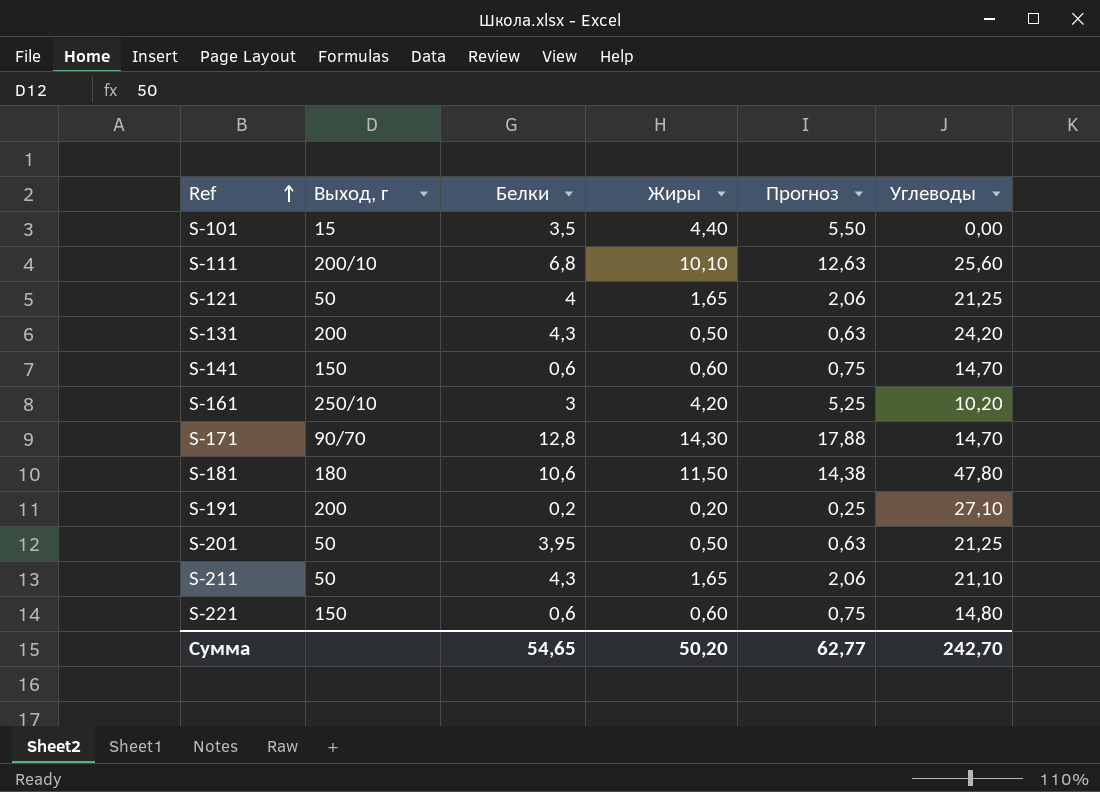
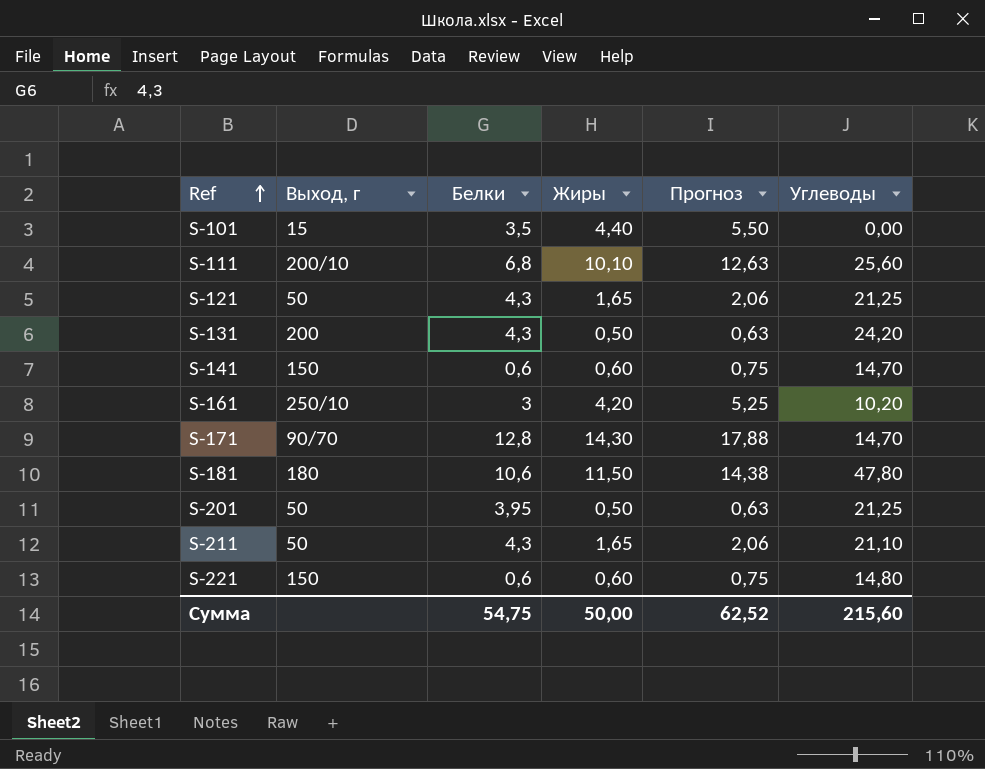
row S-191: 200 | 0,2 | 0,20 | 0,25 | 27,10 -> none
S-121 | Белки: 4 -> 4,3
Сумма | Белки: 54,65 -> 54,75
Сумма | Жиры: 50,20 -> 50,00
Сумма | Прогноз: 62,77 -> 62,52
Сумма | Углеводы: 242,70 -> 215,60

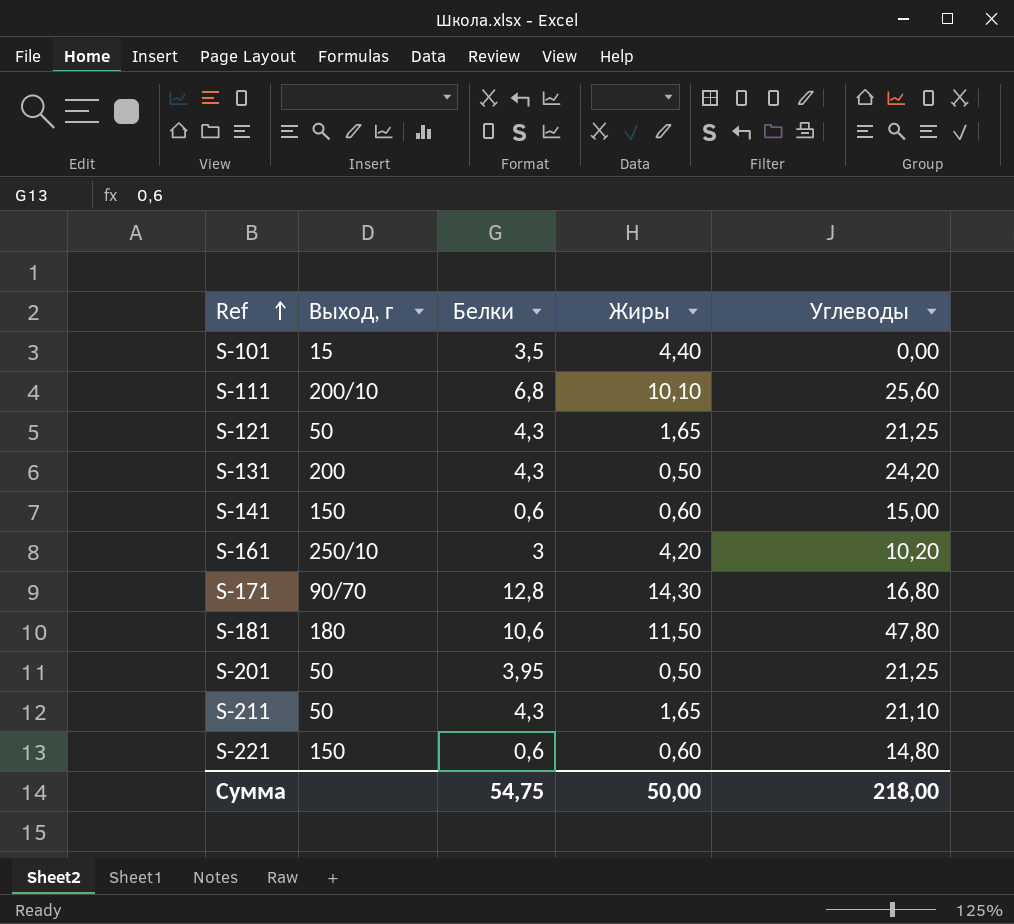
column Прогноз | formula: [Жиры] * 1,25 -> none
S-141 | Углеводы: 14,70 -> 15,00
S-171 | Углеводы: 14,70 -> 16,80
Сумма | Углеводы: 215,60 -> 218,00

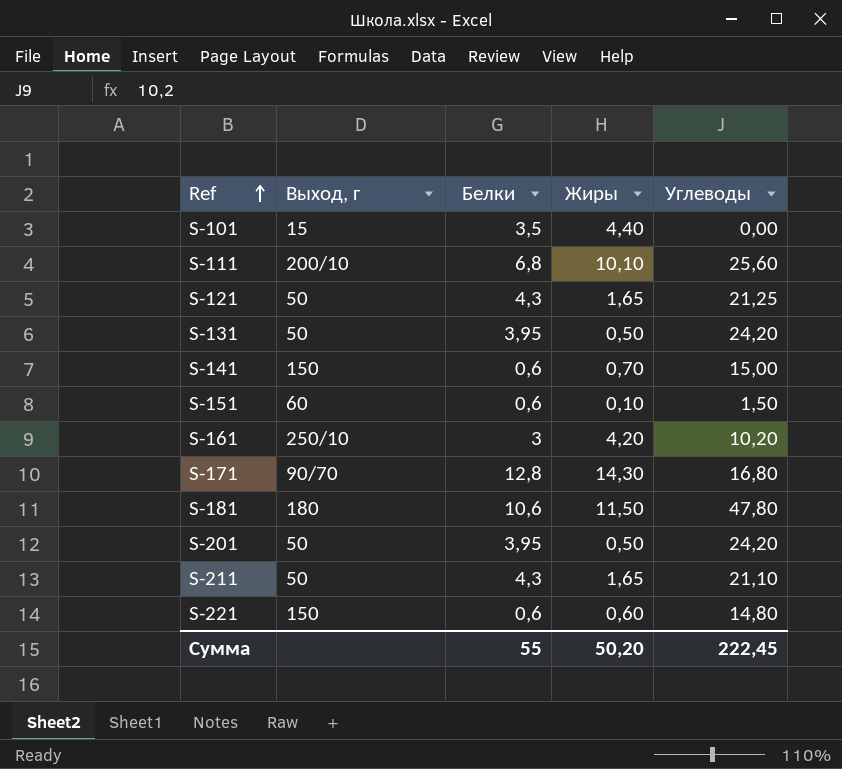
S-131 | Выход, г: 200 -> 50
S-131 | Белки: 4,3 -> 3,95
S-141 | Жиры: 0,60 -> 0,70
row S-151: none -> 60 | 0,6 | 0,10 | 1,50
S-201 | Углеводы: 21,25 -> 24,20
Сумма | Белки: 54,75 -> 55
Сумма | Жиры: 50,00 -> 50,20
Сумма | Углеводы: 218,00 -> 222,45

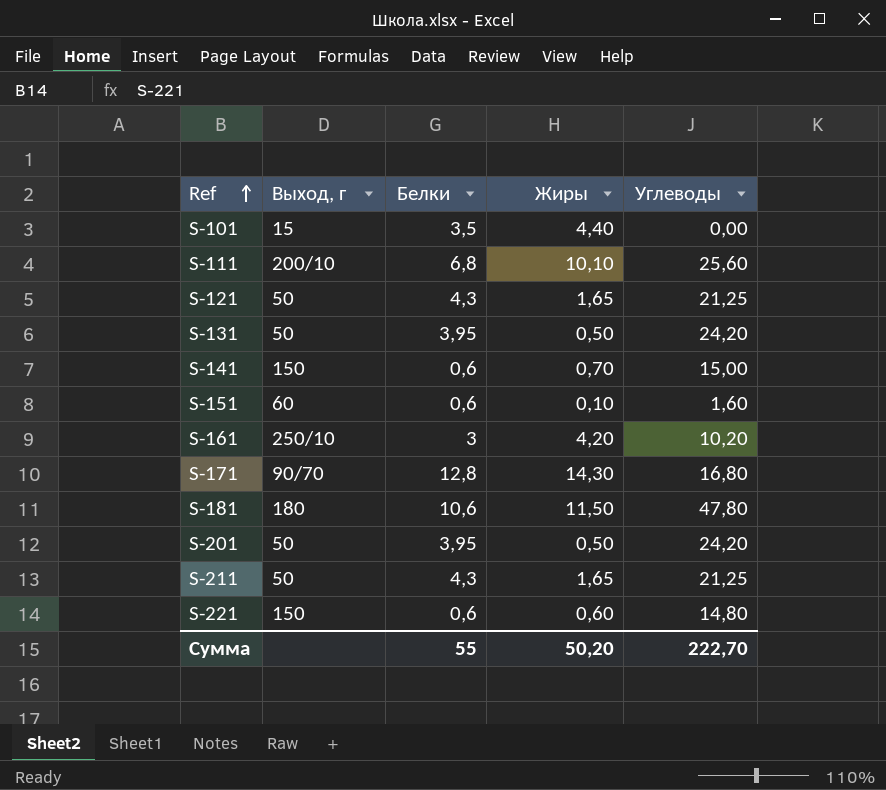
S-151 | Углеводы: 1,50 -> 1,60
S-211 | Углеводы: 21,10 -> 21,25
Сумма | Углеводы: 222,45 -> 222,70

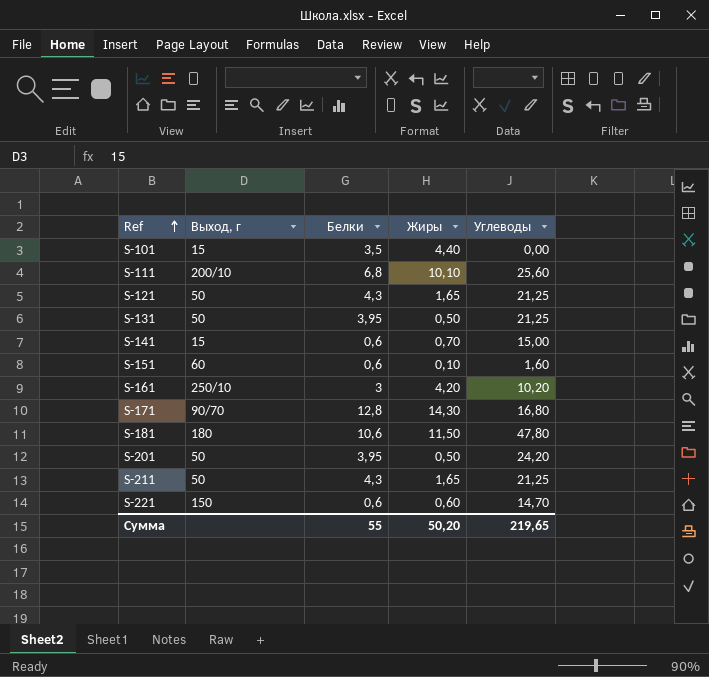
S-131 | Углеводы: 24,20 -> 21,25
S-141 | Выход, г: 150 -> 15
S-221 | Углеводы: 14,80 -> 14,70
Сумма | Углеводы: 222,70 -> 219,65

